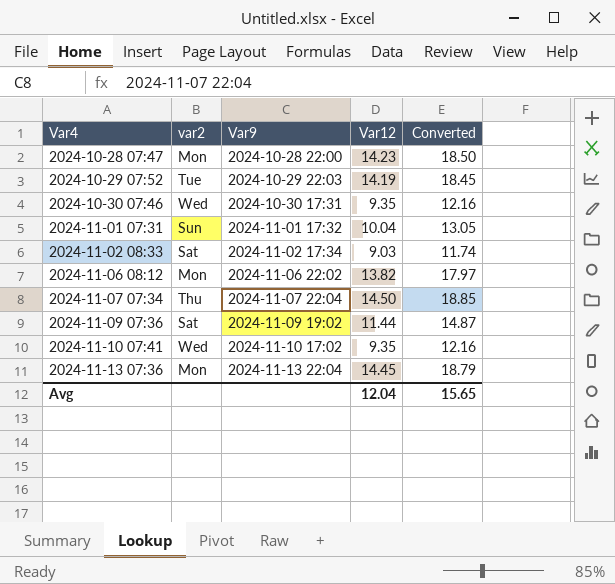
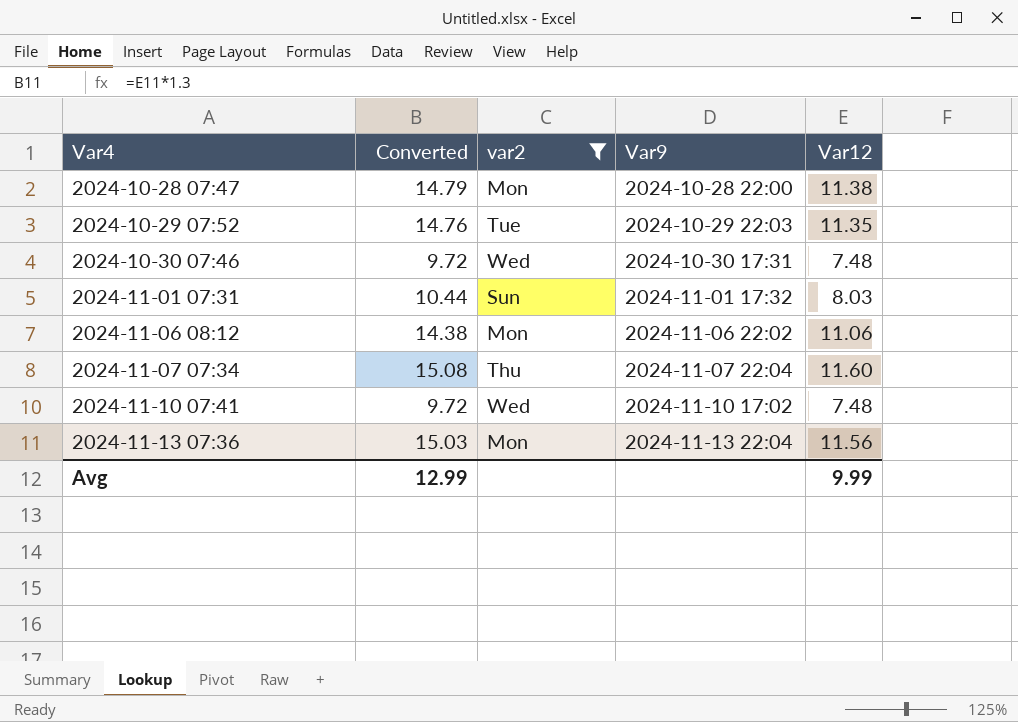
filter: none -> var2 != Sat
column Converted | position: 5 -> 2
2024-10-28 07:47 | Converted: 18.50 -> 14.79
2024-10-28 07:47 | Var12: 14.23 -> 11.38
2024-10-29 07:52 | Converted: 18.45 -> 14.76
2024-10-29 07:52 | Var12: 14.19 -> 11.35
2024-10-30 07:46 | Converted: 12.16 -> 9.72
2024-10-30 07:46 | Var12: 9.35 -> 7.48
2024-11-01 07:31 | Converted: 13.05 -> 10.44
2024-11-01 07:31 | Var12: 10.04 -> 8.03
2024-11-06 08:12 | Converted: 17.97 -> 14.38
2024-11-06 08:12 | Var12: 13.82 -> 11.06
2024-11-07 07:34 | Converted: 18.85 -> 15.08
2024-11-07 07:34 | Var12: 14.50 -> 11.60
2024-11-10 07:41 | Converted: 12.16 -> 9.72
2024-11-10 07:41 | Var12: 9.35 -> 7.48
2024-11-13 07:36 | Converted: 18.79 -> 15.03
2024-11-13 07:36 | Var12: 14.45 -> 11.56
Avg | Converted: 15.65 -> 12.99
Avg | Var12: 12.04 -> 9.99

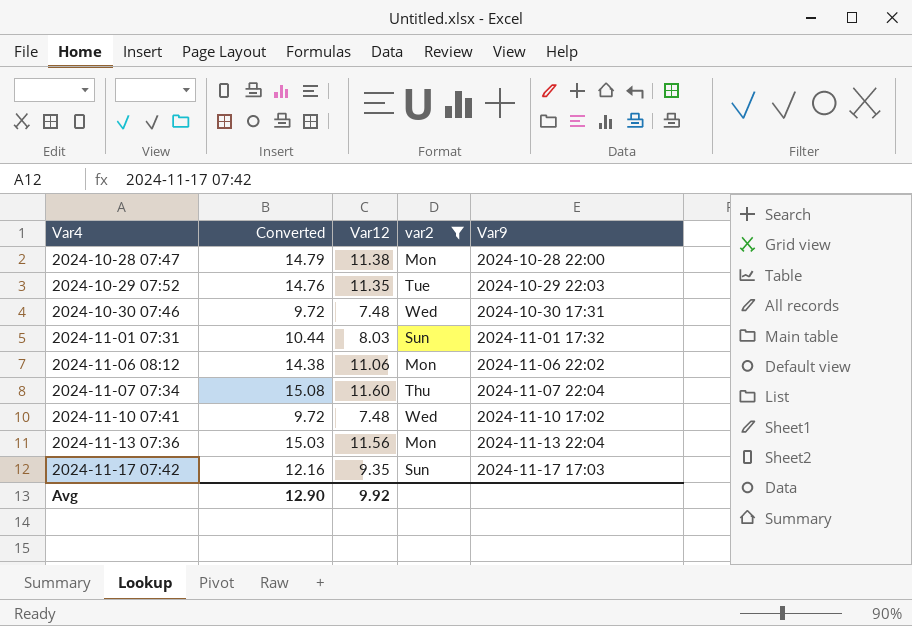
column Var12 | position: 5 -> 3
row 2024-11-17 07:42: none -> 12.16 | 9.35 | Sun | 2024-11-17 17:03
Avg | Converted: 12.99 -> 12.90
Avg | Var12: 9.99 -> 9.92

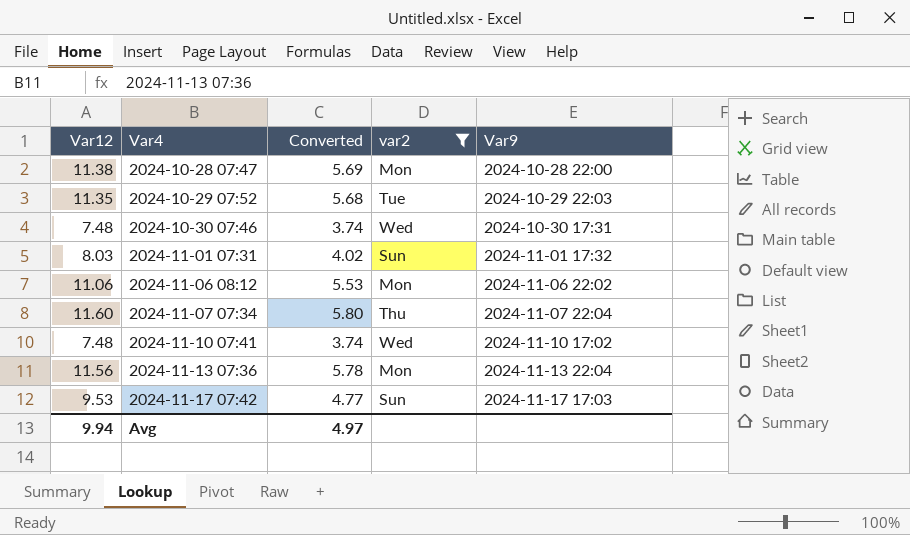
column Var12 | position: 3 -> 1
column Converted | formula: [Var12] * 1.3 -> [Var12] * 0.5
2024-11-17 07:42 | Var12: 9.35 -> 9.53
Avg | Var12: 9.92 -> 9.94
Avg | Converted: 12.90 -> 4.97

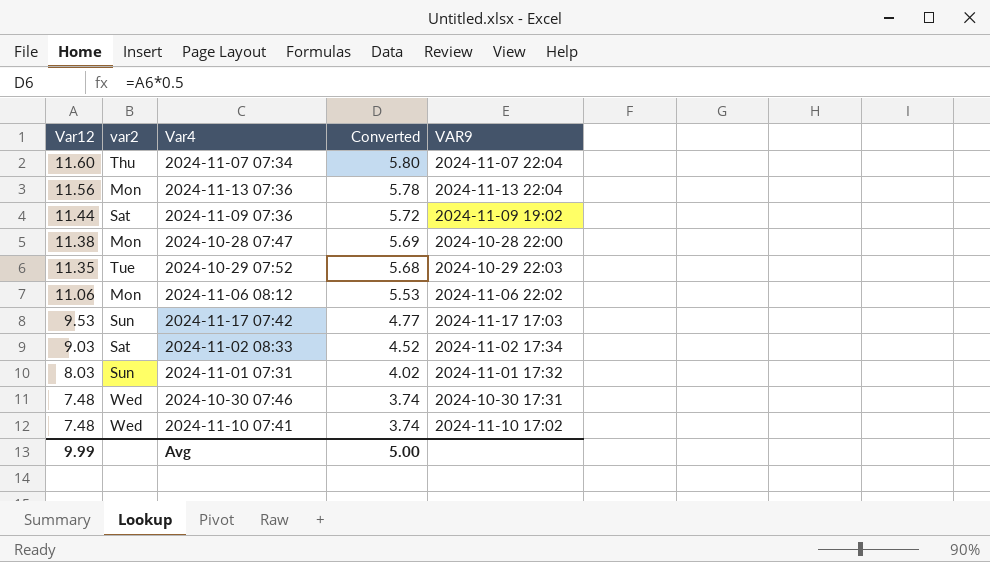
filter: var2 != Sat -> none
row order: Var4 ascending -> Var12 descending
column var2 | position: 4 -> 2
column name: Var9 -> VAR9
Avg | Var12: 9.94 -> 9.99
Avg | Converted: 4.97 -> 5.00

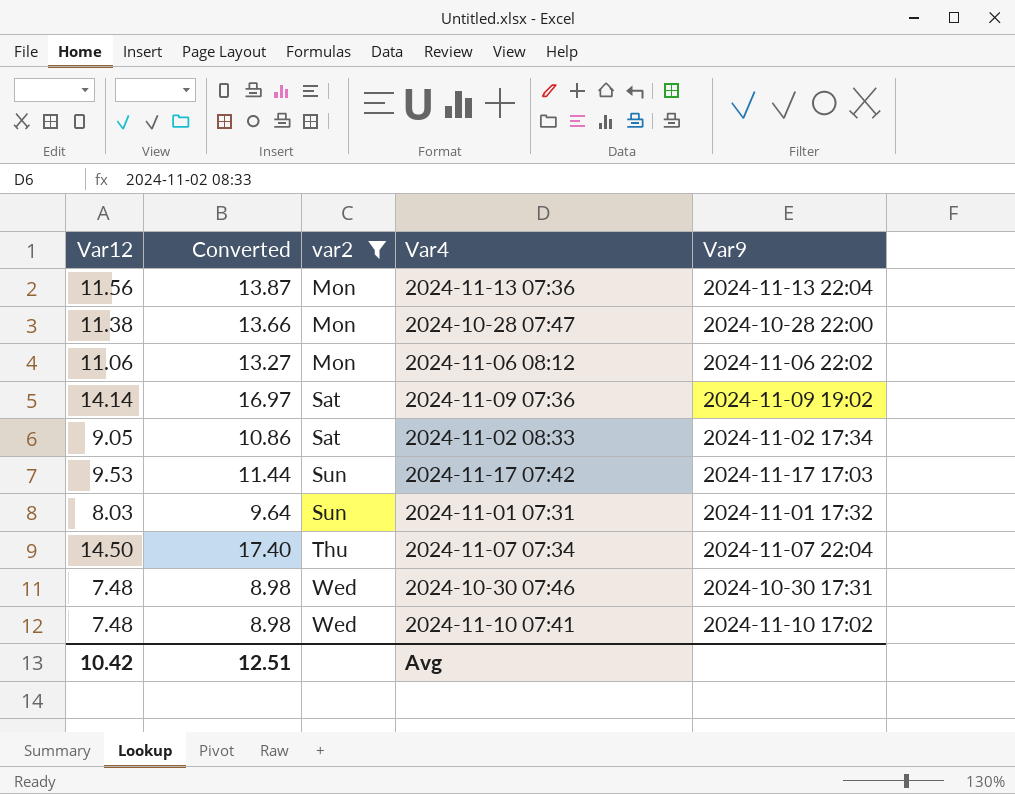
filter: none -> var2 != Tue
row order: Var12 descending -> var2 ascending
column Converted | formula: [Var12] * 0.5 -> [Var12] * 1.2
column Converted | position: 4 -> 2
column name: VAR9 -> Var9
2024-11-09 07:36 | Var12: 11.44 -> 14.14
2024-11-02 08:33 | Var12: 9.03 -> 9.05
2024-11-07 07:34 | Var12: 11.60 -> 14.50
Avg | Var12: 9.99 -> 10.42
Avg | Converted: 5.00 -> 12.51

